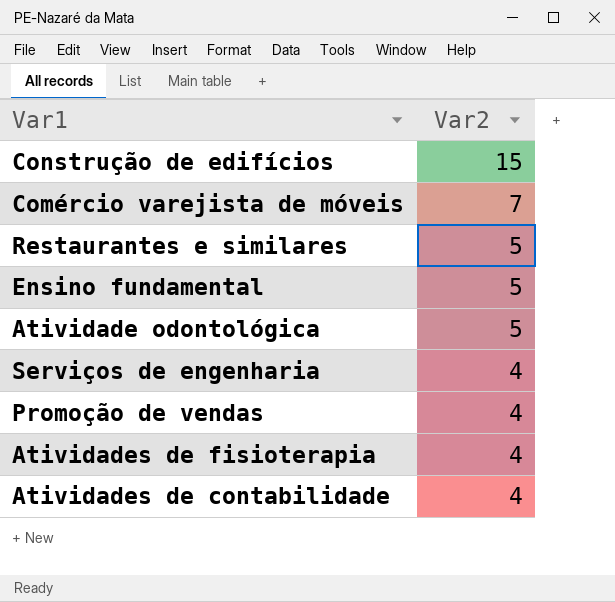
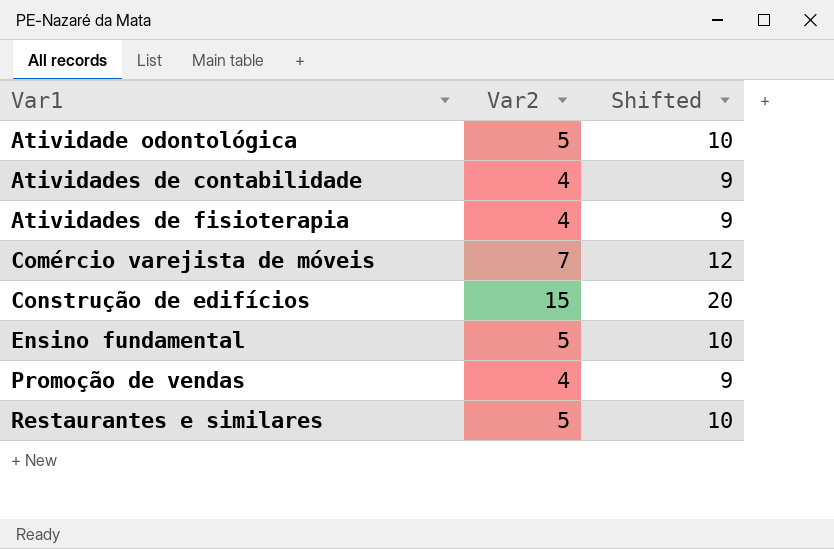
row order: Var2 descending -> Var1 ascending
column Shifted | formula: none -> [Var2] + 5
row Serviços de engenharia: 4 -> none

